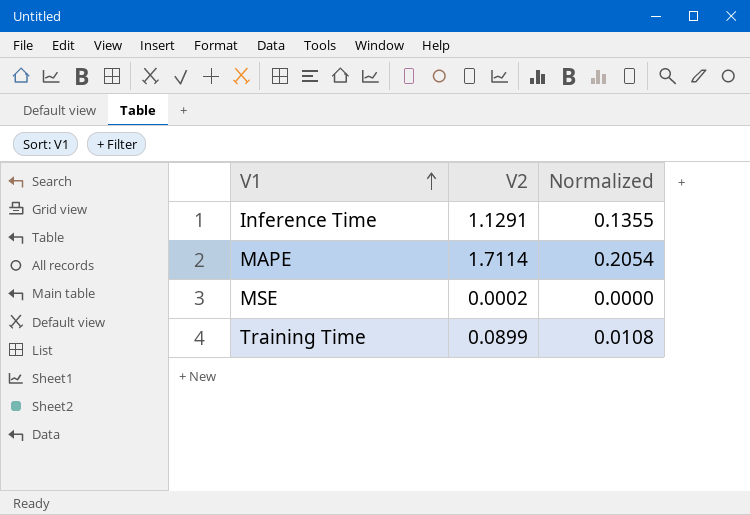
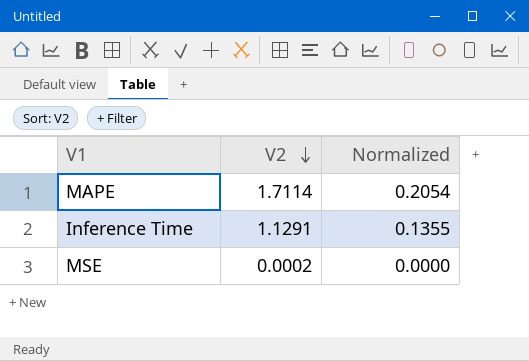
row order: V1 ascending -> V2 descending
row Training Time: 0.0899 | 0.0108 -> none

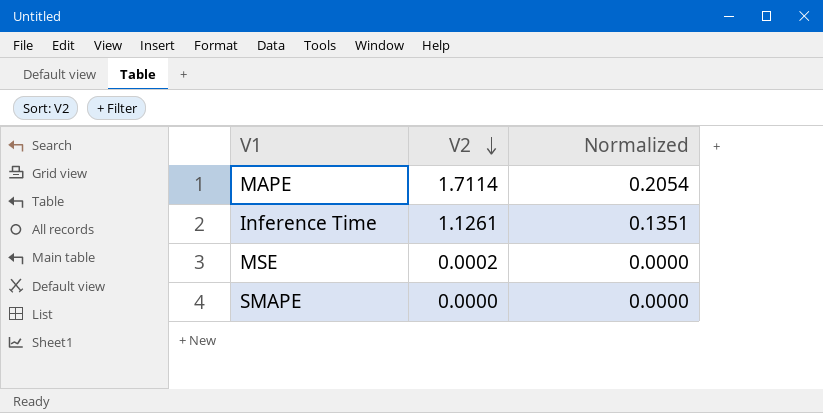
Inference Time | V2: 1.1291 -> 1.1261
Inference Time | Normalized: 0.1355 -> 0.1351
row SMAPE: none -> 0.0000 | 0.0000

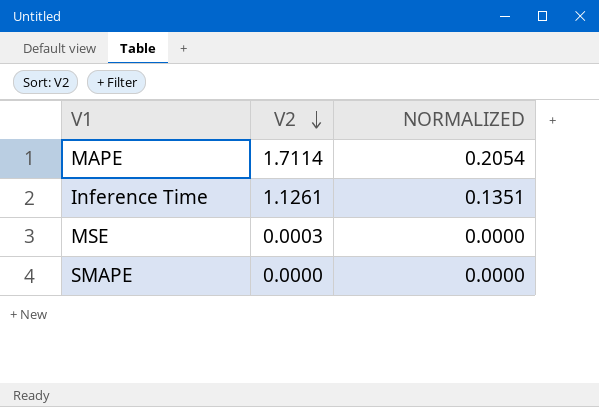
column name: Normalized -> NORMALIZED
MSE | V2: 0.0002 -> 0.0003

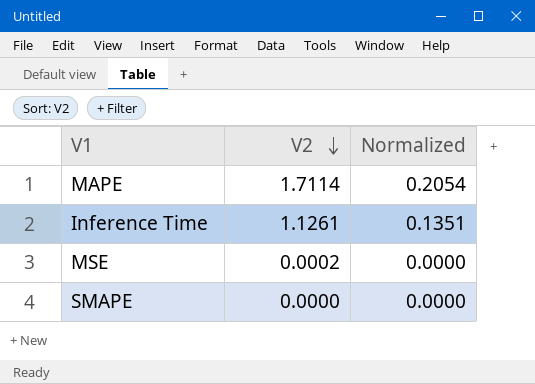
column name: NORMALIZED -> Normalized
MSE | V2: 0.0003 -> 0.0002

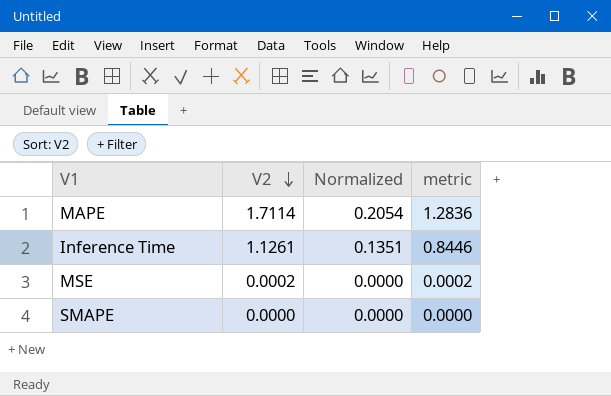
column metric | formula: none -> [V2] * 0.75

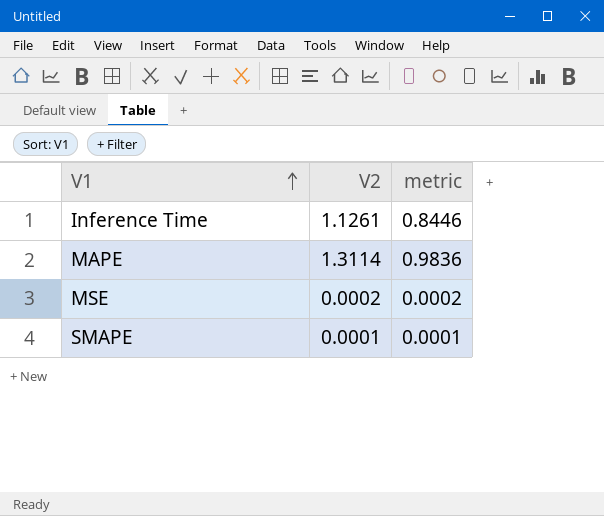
row order: V2 descending -> V1 ascending
column Normalized | formula: [V2] * 0.12 -> none
MAPE | V2: 1.7114 -> 1.3114
MAPE | metric: 1.2836 -> 0.9836
SMAPE | V2: 0.0000 -> 0.0001
SMAPE | metric: 0.0000 -> 0.0001

